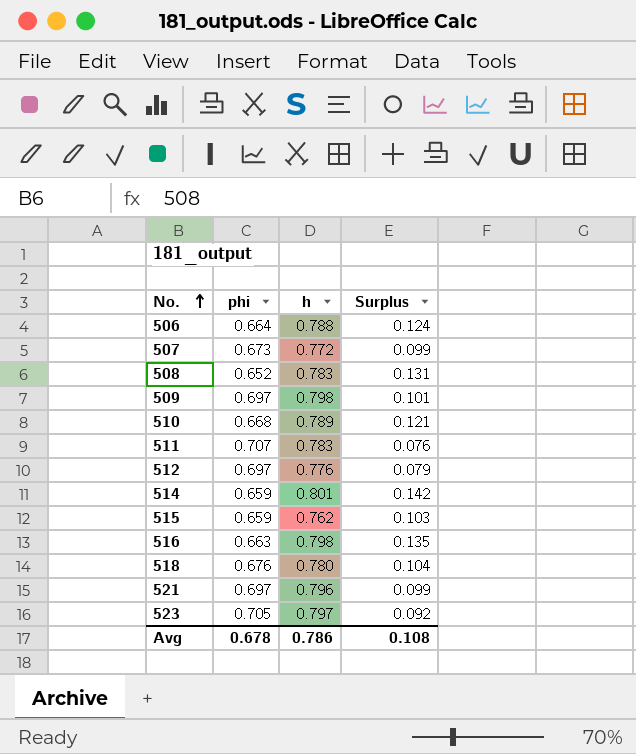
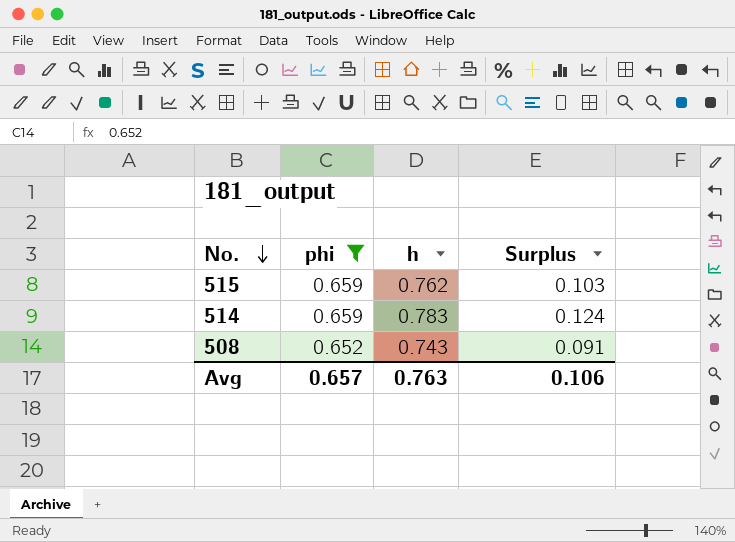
filter: none -> phi <= 0.659
row order: No. ascending -> No. descending
514 | h: 0.801 -> 0.783
514 | Surplus: 0.142 -> 0.124
508 | h: 0.783 -> 0.743
508 | Surplus: 0.131 -> 0.091
Avg | phi: 0.678 -> 0.657
Avg | h: 0.786 -> 0.763
Avg | Surplus: 0.108 -> 0.106

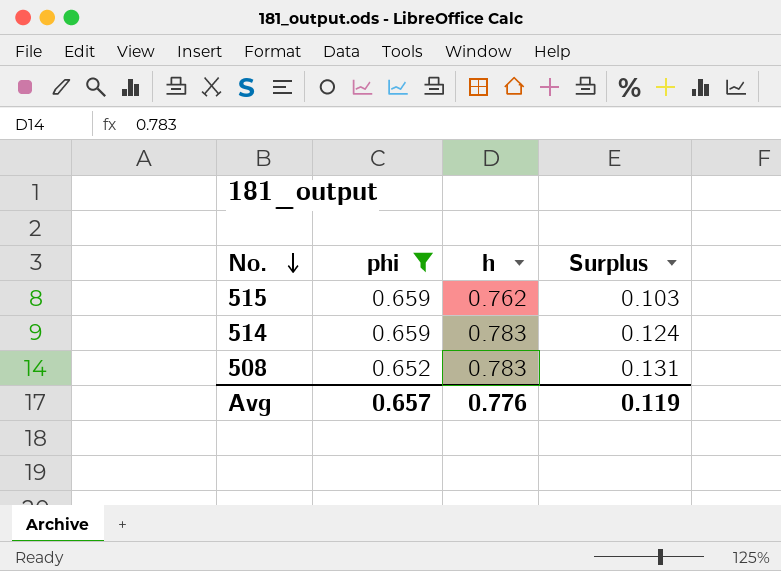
508 | h: 0.743 -> 0.783
508 | Surplus: 0.091 -> 0.131
Avg | h: 0.763 -> 0.776
Avg | Surplus: 0.106 -> 0.119

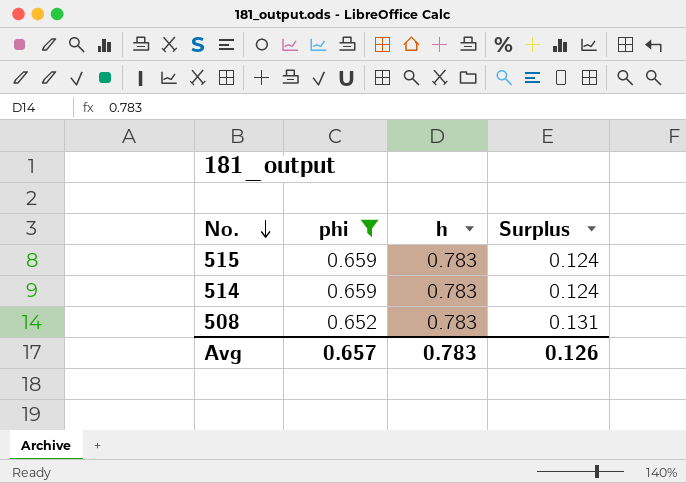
515 | h: 0.762 -> 0.783
515 | Surplus: 0.103 -> 0.124
Avg | h: 0.776 -> 0.783
Avg | Surplus: 0.119 -> 0.126

